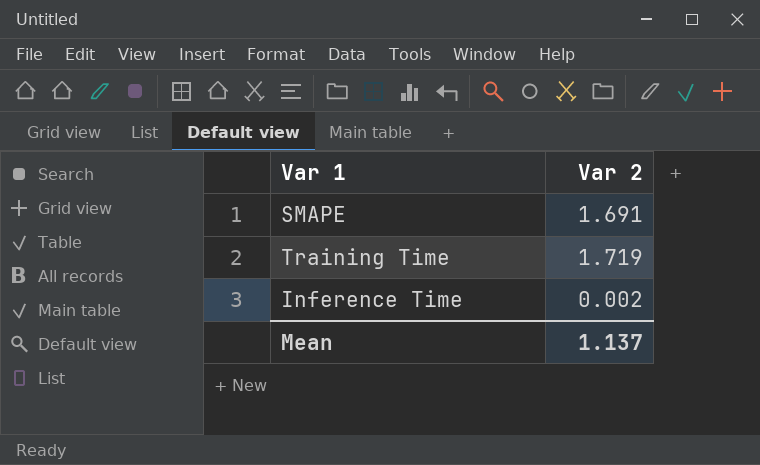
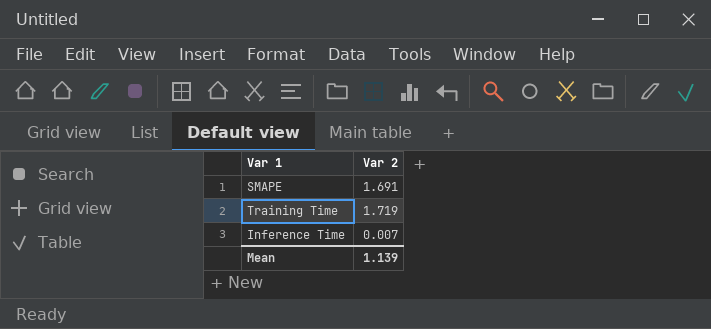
Inference Time | Var 2: 0.002 -> 0.007
Mean | Var 2: 1.137 -> 1.139

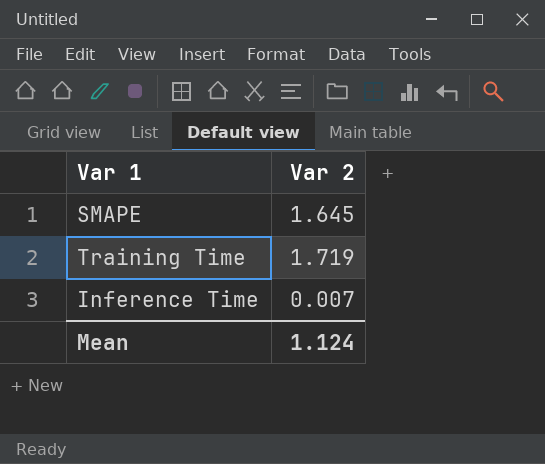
SMAPE | Var 2: 1.691 -> 1.645
Mean | Var 2: 1.139 -> 1.124

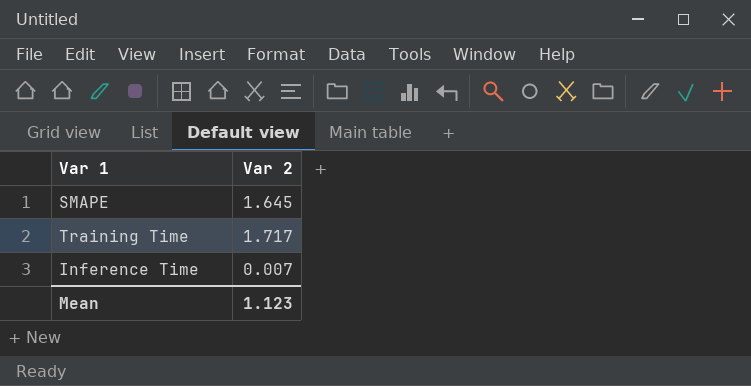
Training Time | Var 2: 1.719 -> 1.717
Mean | Var 2: 1.124 -> 1.123

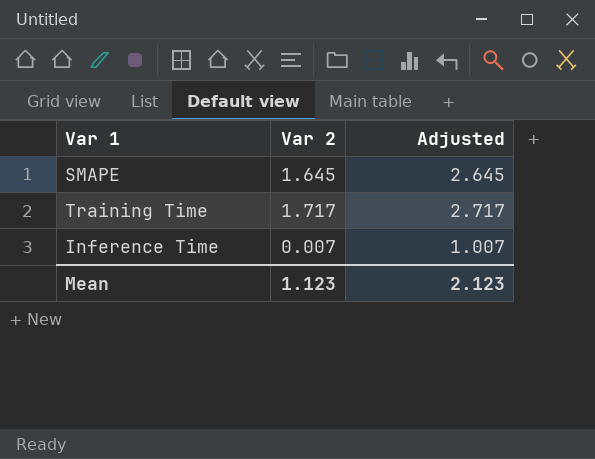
column Adjusted | formula: none -> [Var 2] + 1

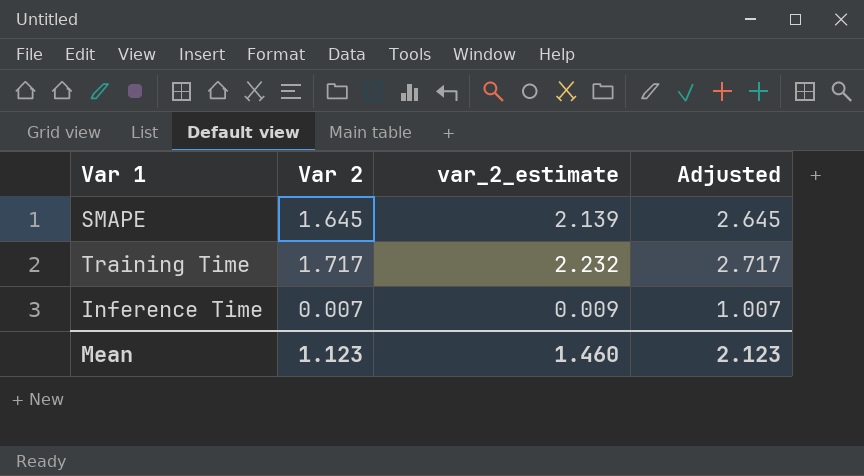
column var_2_estimate | formula: none -> [Var 2] * 1.3

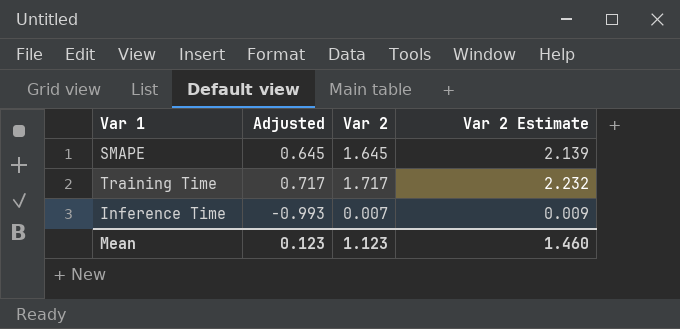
column Adjusted | formula: [Var 2] + 1 -> [Var 2] - 1
column Adjusted | position: 4 -> 2
column name: var_2_estimate -> Var 2 Estimate
Mean | Adjusted: 2.123 -> 0.123

